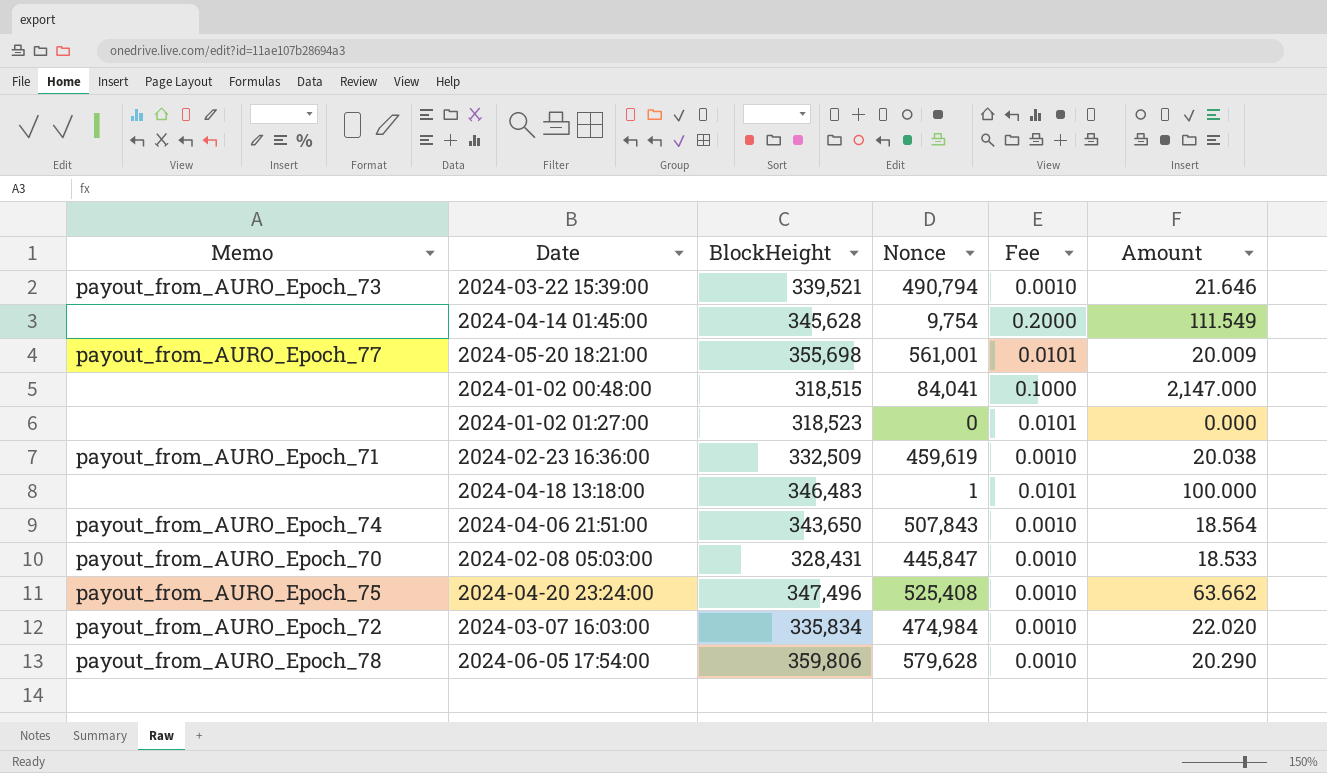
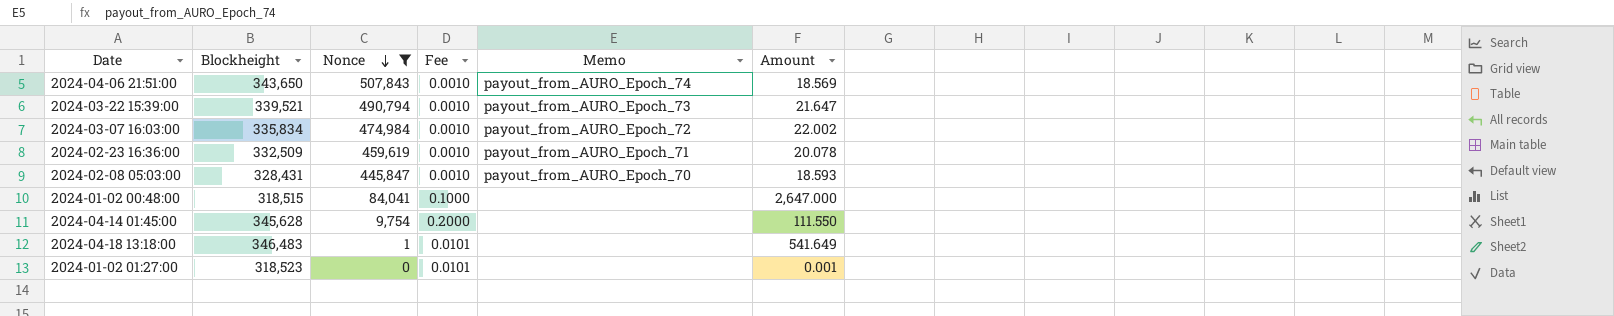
filter: none -> Nonce <= 507,843
row order: none -> Nonce descending
column name: BlockHeight -> Blockheight
column Memo | position: 1 -> 5
2024-04-06 21:51:00 | Amount: 18.564 -> 18.569
2024-03-22 15:39:00 | Amount: 21.646 -> 21.647
2024-03-07 16:03:00 | Amount: 22.020 -> 22.002
2024-02-23 16:36:00 | Amount: 20.038 -> 20.078
2024-02-08 05:03:00 | Amount: 18.533 -> 18.593
2024-01-02 00:48:00 | Amount: 2,147.000 -> 2,647.000
2024-04-14 01:45:00 | Amount: 111.549 -> 111.550
2024-04-18 13:18:00 | Amount: 100.000 -> 541.649
2024-01-02 01:27:00 | Amount: 0.000 -> 0.001

